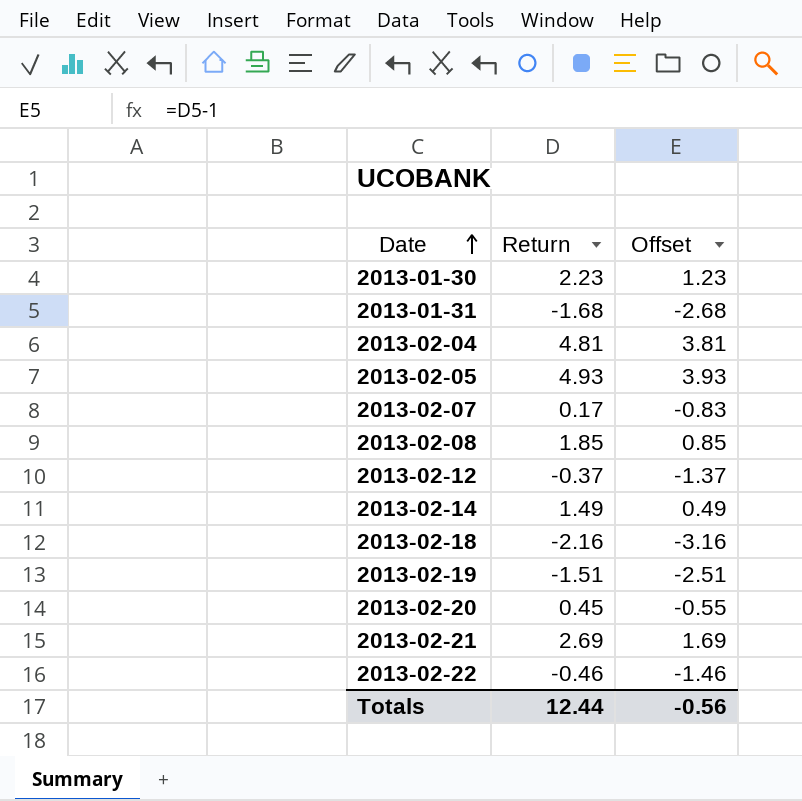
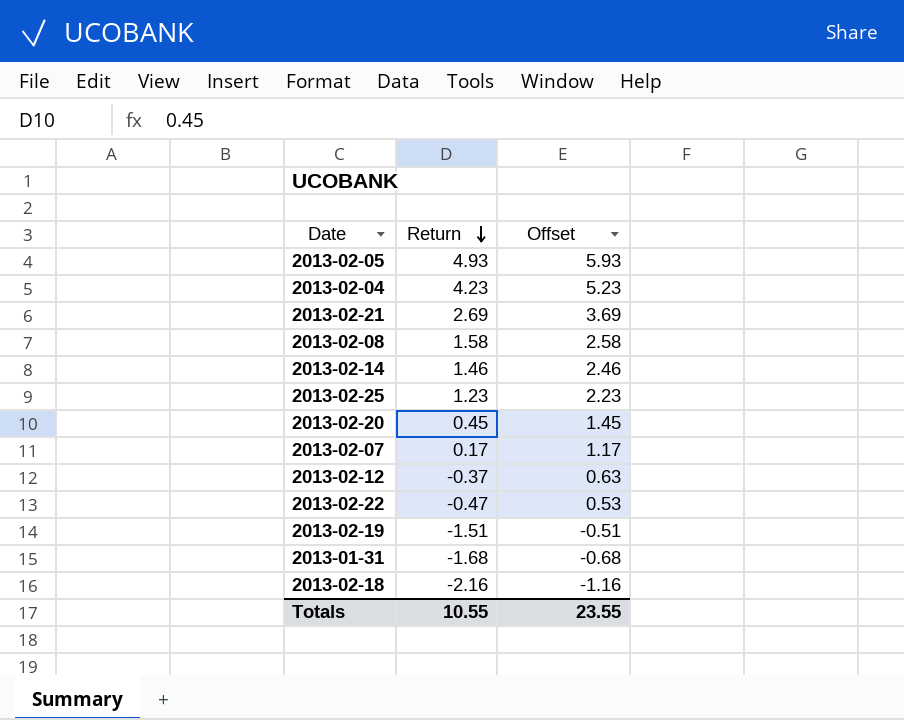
row order: Date ascending -> Return descending
column Offset | formula: [Return] - 1 -> [Return] + 1
row 2013-01-30: 2.23 | 1.23 -> none
2013-02-04 | Return: 4.81 -> 4.23
2013-02-08 | Return: 1.85 -> 1.58
2013-02-14 | Return: 1.49 -> 1.46
row 2013-02-25: none -> 1.23 | 2.23
2013-02-22 | Return: -0.46 -> -0.47
Totals | Return: 12.44 -> 10.55
Totals | Offset: -0.56 -> 23.55

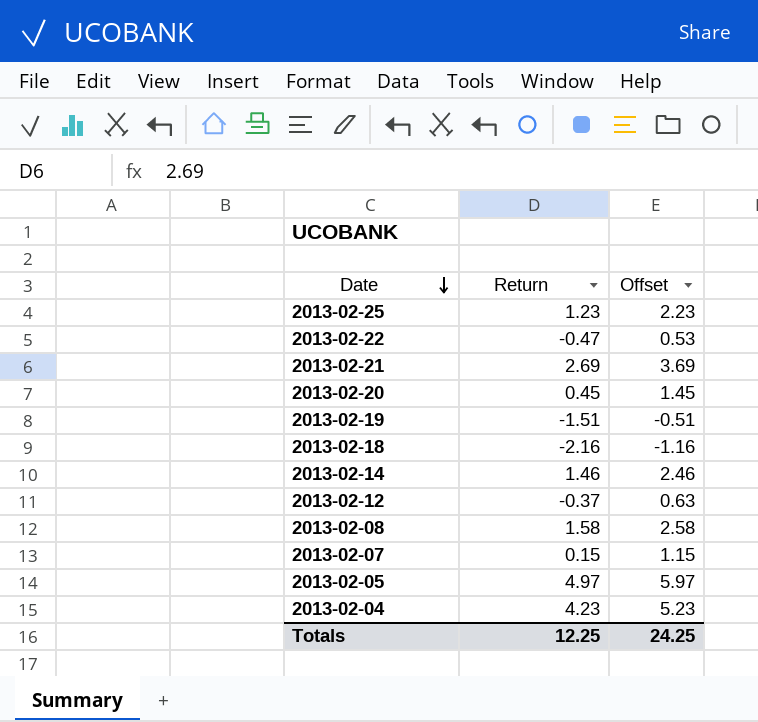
row order: Return descending -> Date descending
row 2013-01-31: -1.68 | -0.68 -> none
2013-02-07 | Return: 0.17 -> 0.15
2013-02-07 | Offset: 1.17 -> 1.15
2013-02-05 | Return: 4.93 -> 4.97
2013-02-05 | Offset: 5.93 -> 5.97
Totals | Return: 10.55 -> 12.25
Totals | Offset: 23.55 -> 24.25

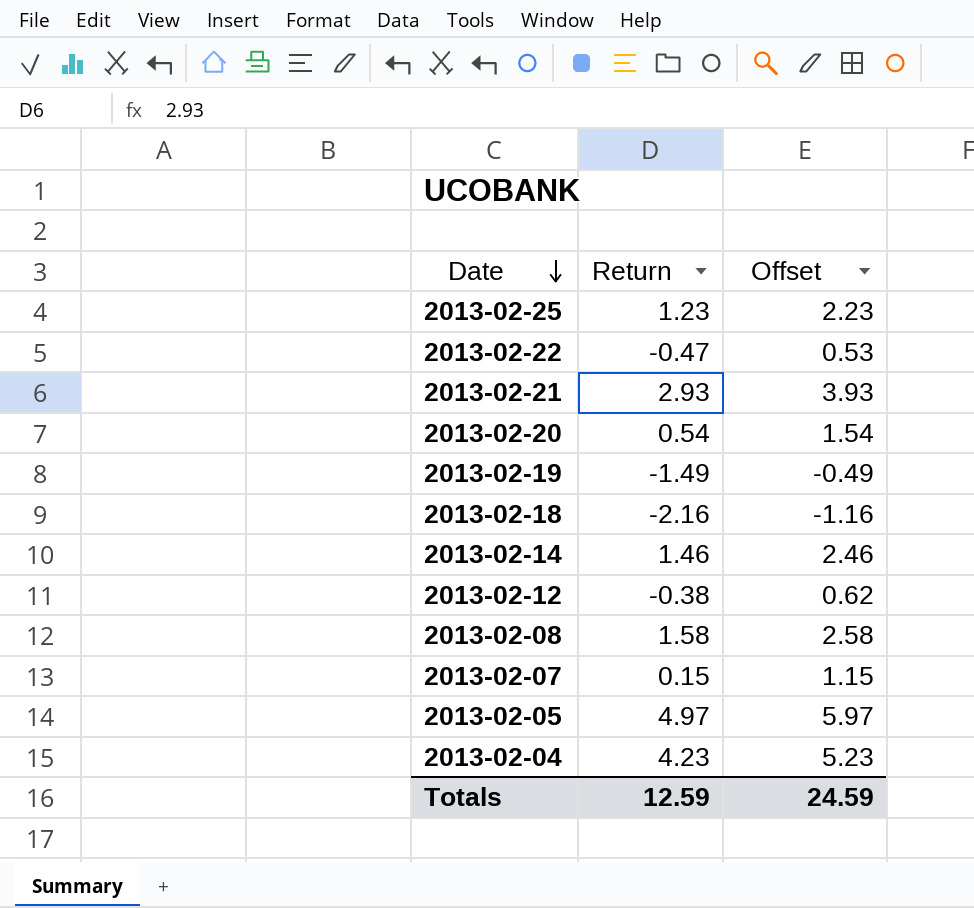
2013-02-21 | Return: 2.69 -> 2.93
2013-02-21 | Offset: 3.69 -> 3.93
2013-02-20 | Return: 0.45 -> 0.54
2013-02-20 | Offset: 1.45 -> 1.54
2013-02-19 | Return: -1.51 -> -1.49
2013-02-19 | Offset: -0.51 -> -0.49
2013-02-12 | Return: -0.37 -> -0.38
2013-02-12 | Offset: 0.63 -> 0.62
Totals | Return: 12.25 -> 12.59
Totals | Offset: 24.25 -> 24.59

